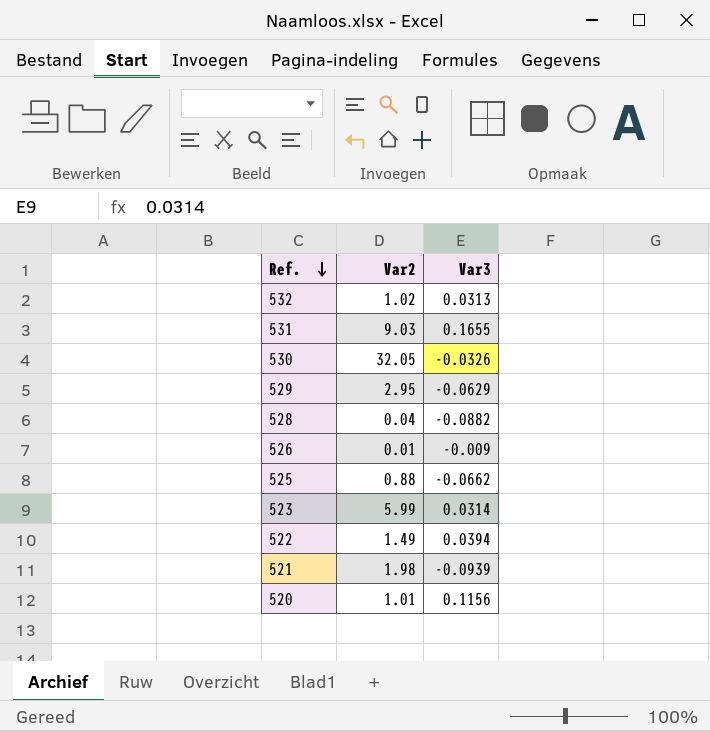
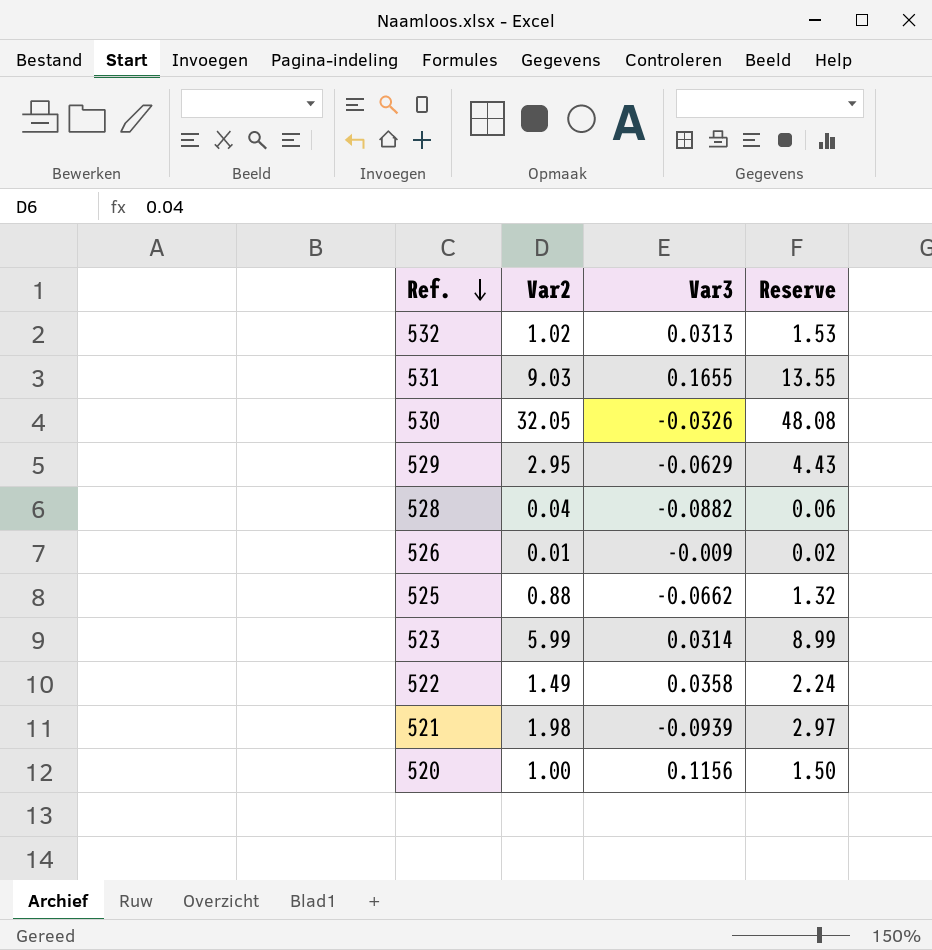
column Reserve | formula: none -> [Var2] * 1.5
522 | Var3: 0.0394 -> 0.0358
520 | Var2: 1.01 -> 1.00

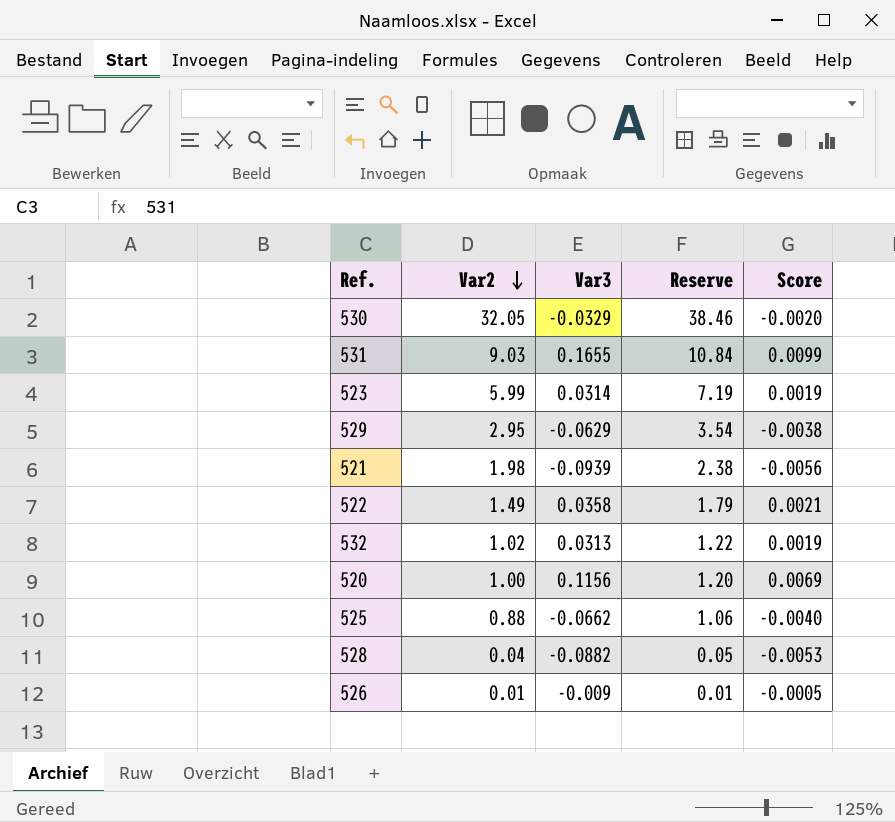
row order: Ref. descending -> Var2 descending
column Reserve | formula: [Var2] * 1.5 -> [Var2] * 1.2
column Score | formula: none -> [Var3] * 0.06
530 | Var3: -0.0326 -> -0.0329

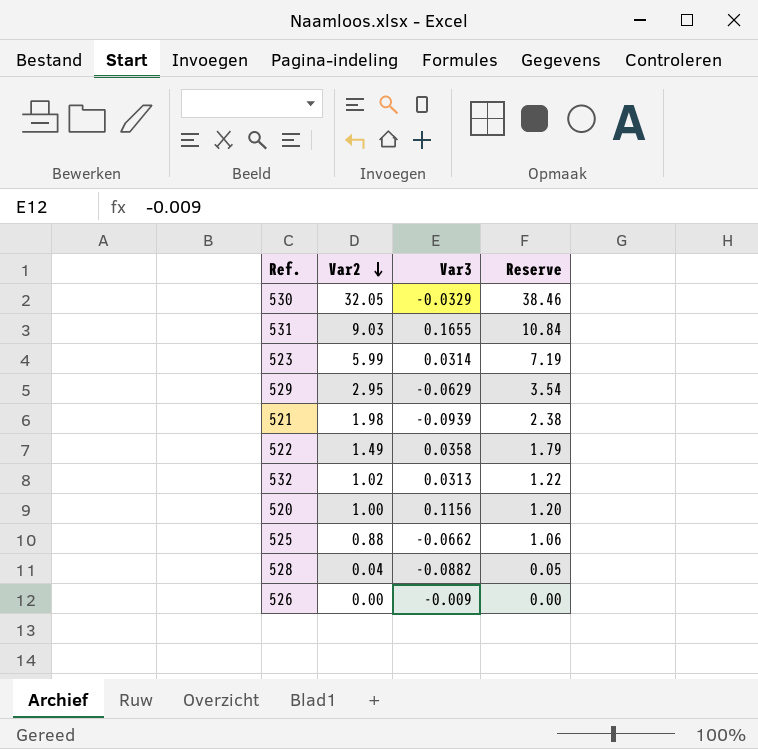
column Score | formula: [Var3] * 0.06 -> none
526 | Var2: 0.01 -> 0.00
526 | Reserve: 0.01 -> 0.00

